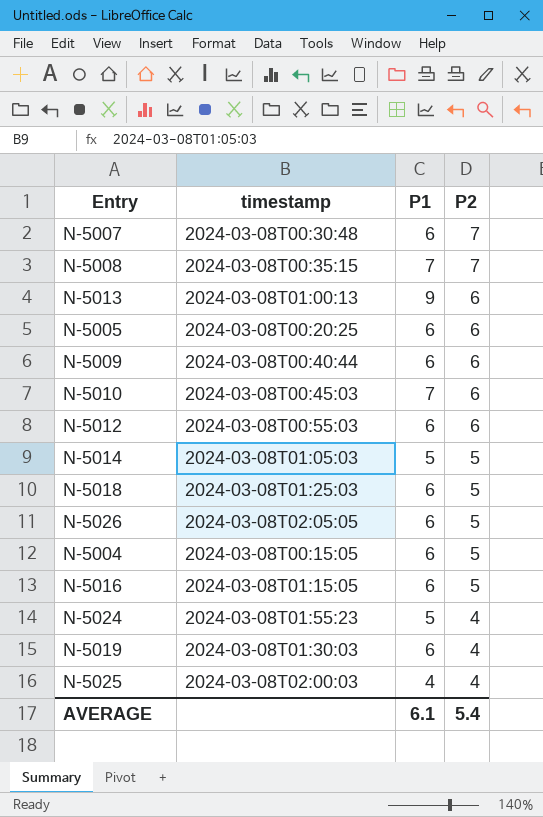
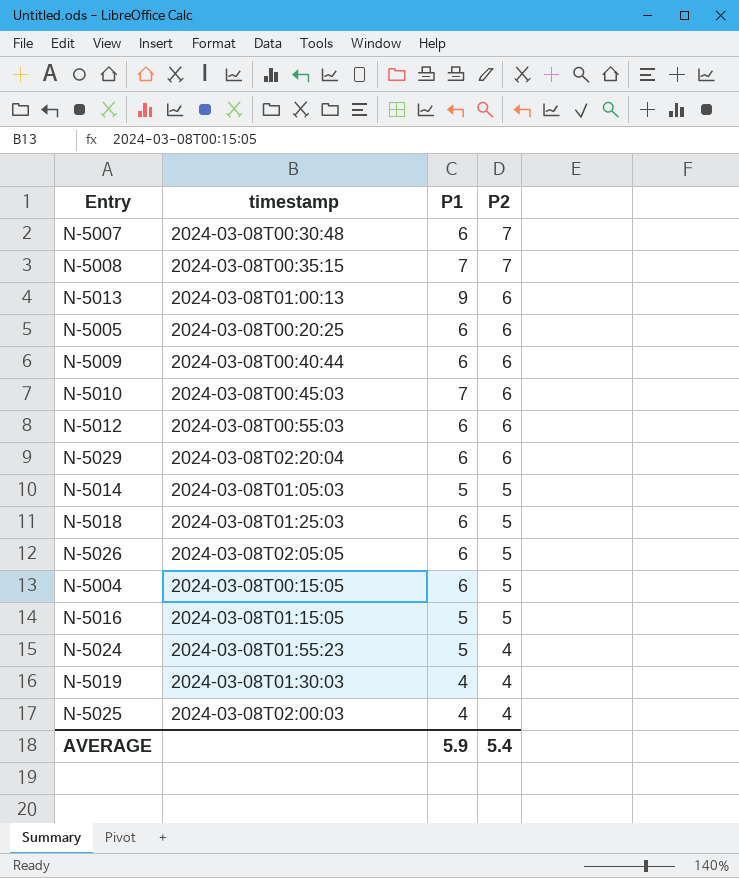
row N-5029: none -> 2024-03-08T02:20:04 | 6 | 6
N-5016 | P1: 6 -> 5
N-5019 | P1: 6 -> 4
AVERAGE | P1: 6.1 -> 5.9

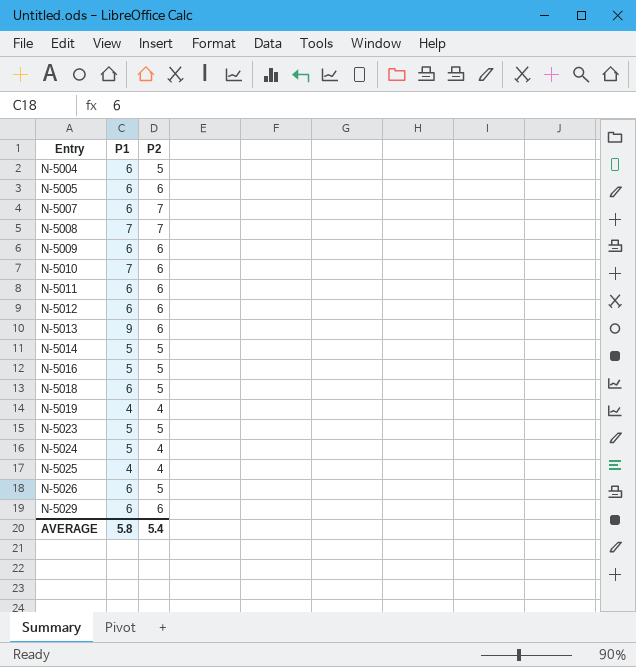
row order: P2 descending -> Entry ascending
column timestamp | position: 2 -> none
row N-5011: none -> 6 | 6
row N-5023: none -> 5 | 5
AVERAGE | P1: 5.9 -> 5.8

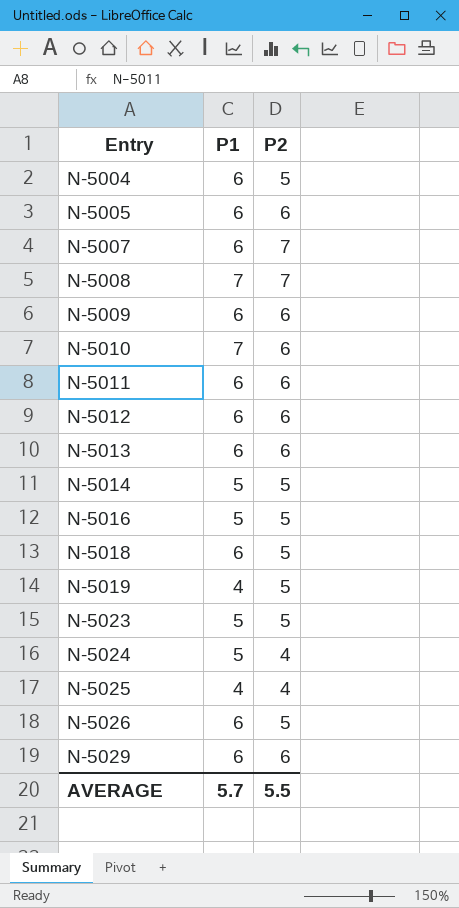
N-5013 | P1: 9 -> 6
N-5019 | P2: 4 -> 5
AVERAGE | P1: 5.8 -> 5.7
AVERAGE | P2: 5.4 -> 5.5

